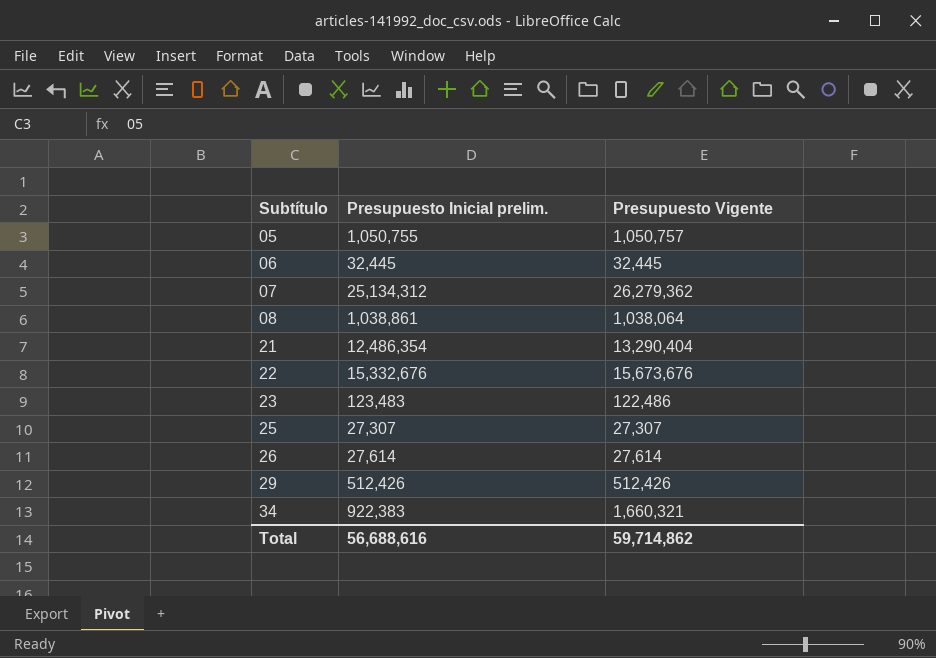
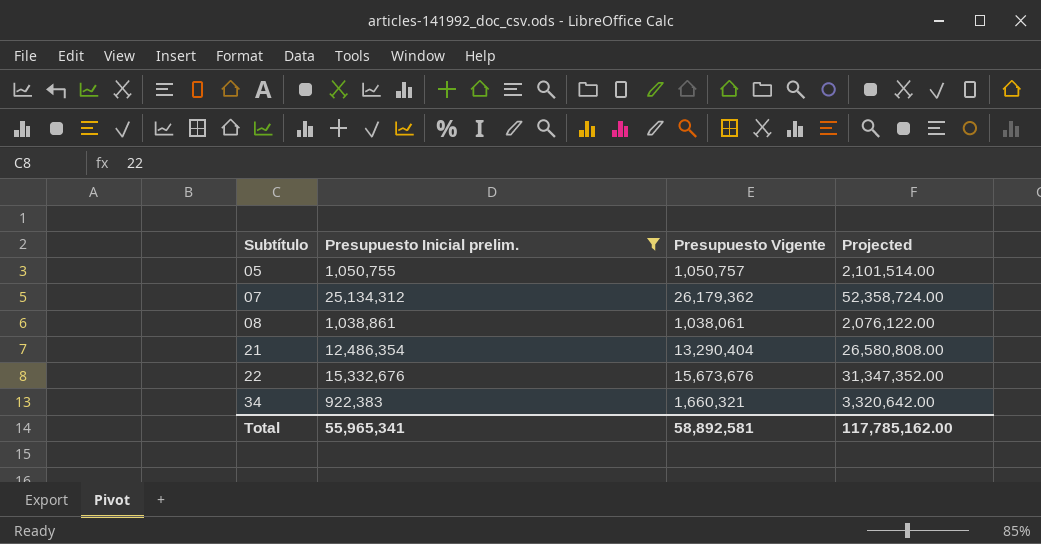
filter: none -> Presupuesto Inicial prelim. >= 922,383
column Projected | formula: none -> [Presupuesto Vigente] * 2
07 | Presupuesto Vigente: 26,279,362 -> 26,179,362
08 | Presupuesto Vigente: 1,038,064 -> 1,038,061
Total | Presupuesto Inicial prelim.: 56,688,616 -> 55,965,341
Total | Presupuesto Vigente: 59,714,862 -> 58,892,581

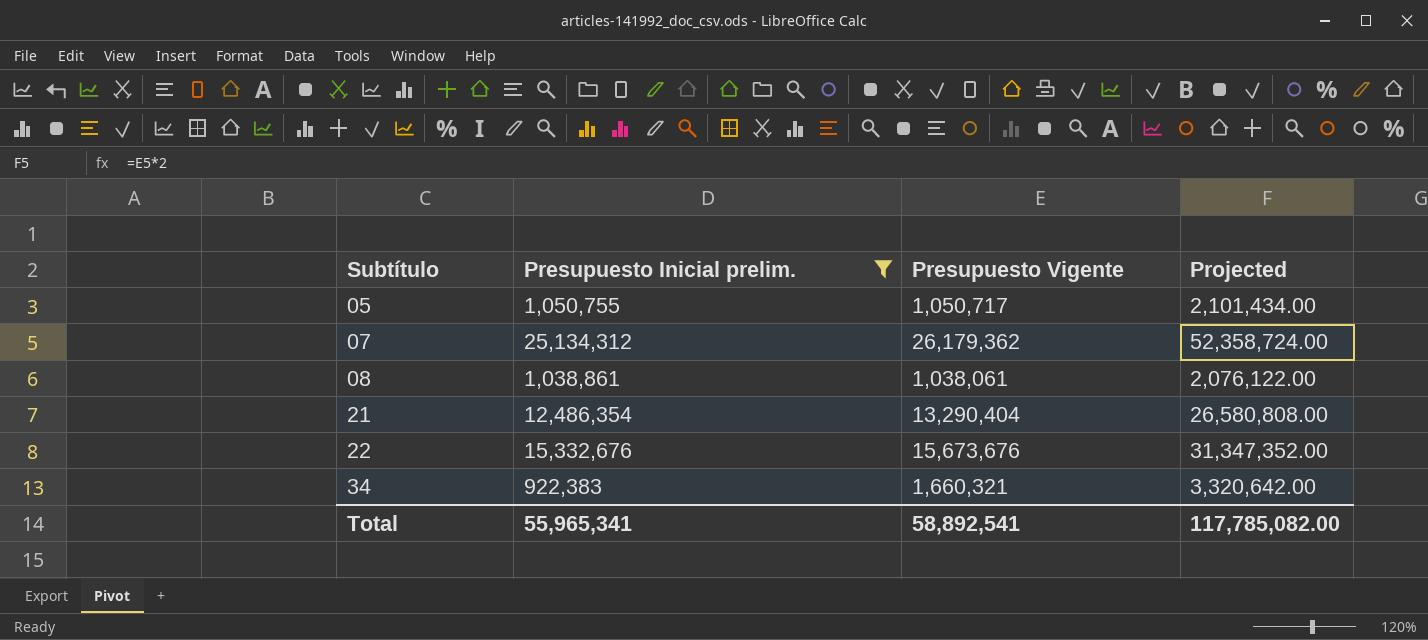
05 | Presupuesto Vigente: 1,050,757 -> 1,050,717
05 | Projected: 2,101,514.00 -> 2,101,434.00
Total | Presupuesto Vigente: 58,892,581 -> 58,892,541
Total | Projected: 117,785,162.00 -> 117,785,082.00

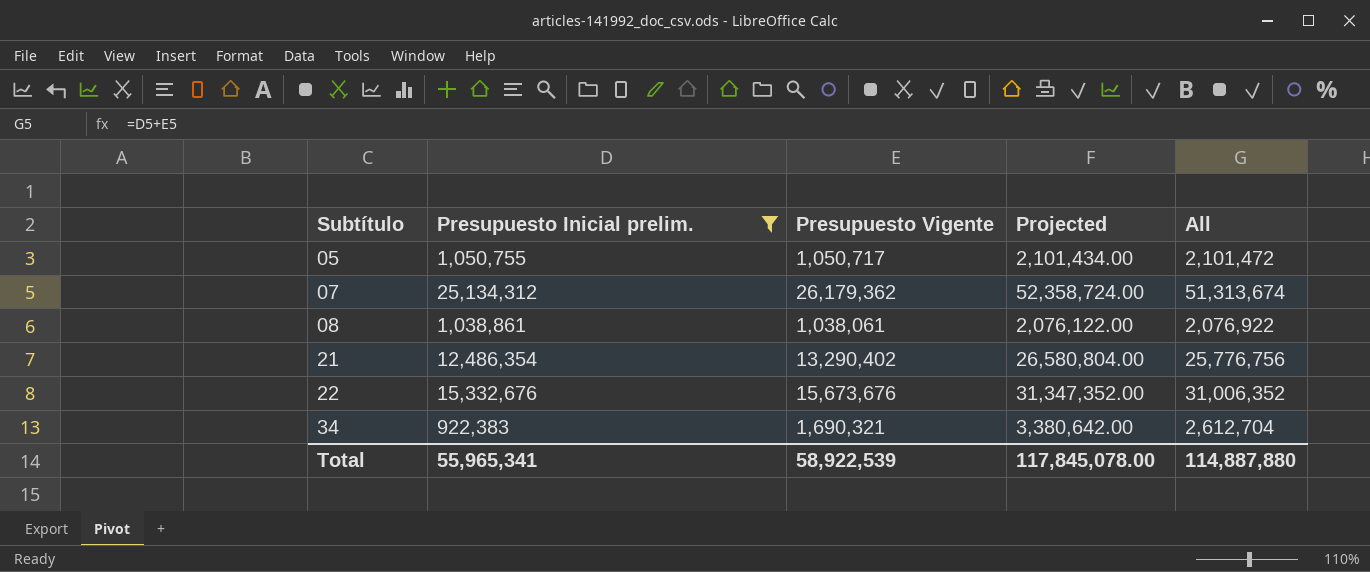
column All | formula: none -> [Presupuesto Inicial prelim.] + [Presupuesto Vigente]
21 | Presupuesto Vigente: 13,290,404 -> 13,290,402
21 | Projected: 26,580,808.00 -> 26,580,804.00
34 | Presupuesto Vigente: 1,660,321 -> 1,690,321
34 | Projected: 3,320,642.00 -> 3,380,642.00
Total | Presupuesto Vigente: 58,892,541 -> 58,922,539
Total | Projected: 117,785,082.00 -> 117,845,078.00

